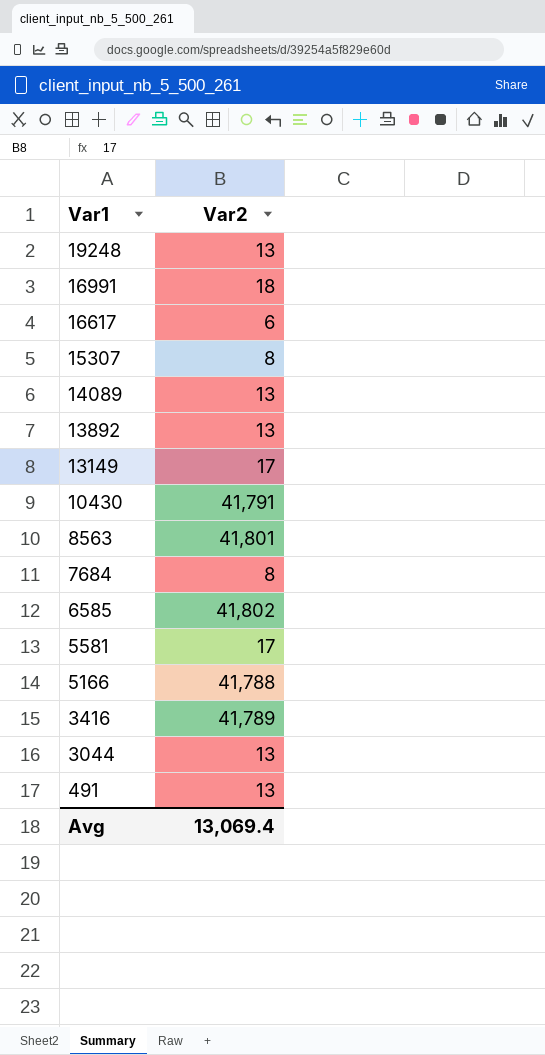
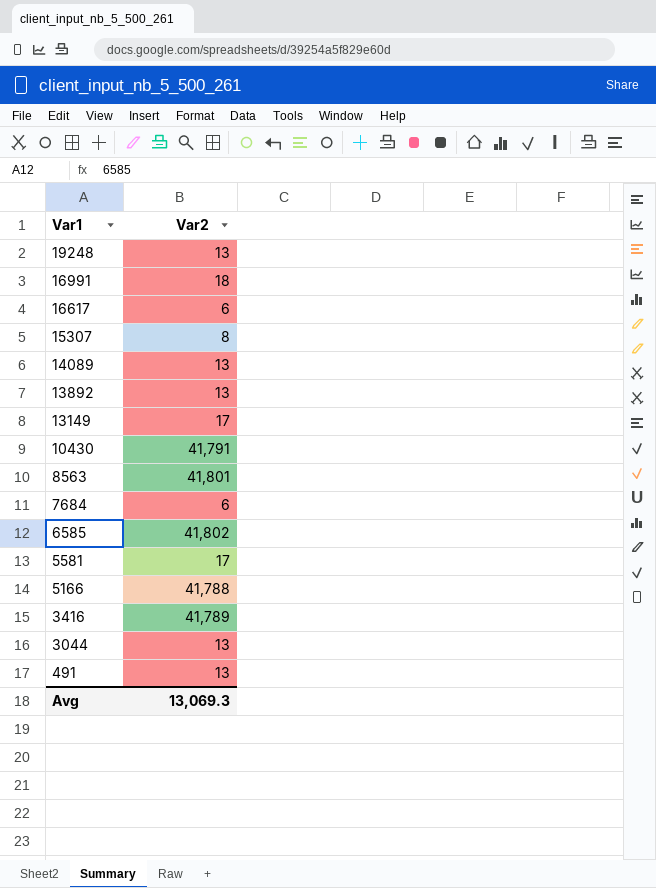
7684 | Var2: 8 -> 6
Avg | Var2: 13,069.4 -> 13,069.3

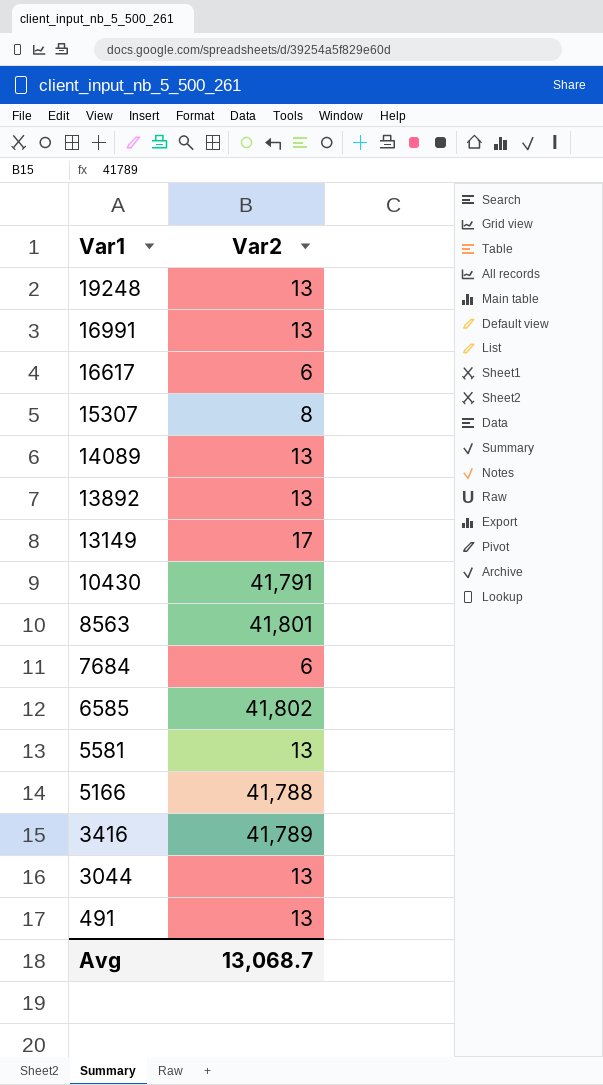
16991 | Var2: 18 -> 13
5581 | Var2: 17 -> 13
Avg | Var2: 13,069.3 -> 13,068.7

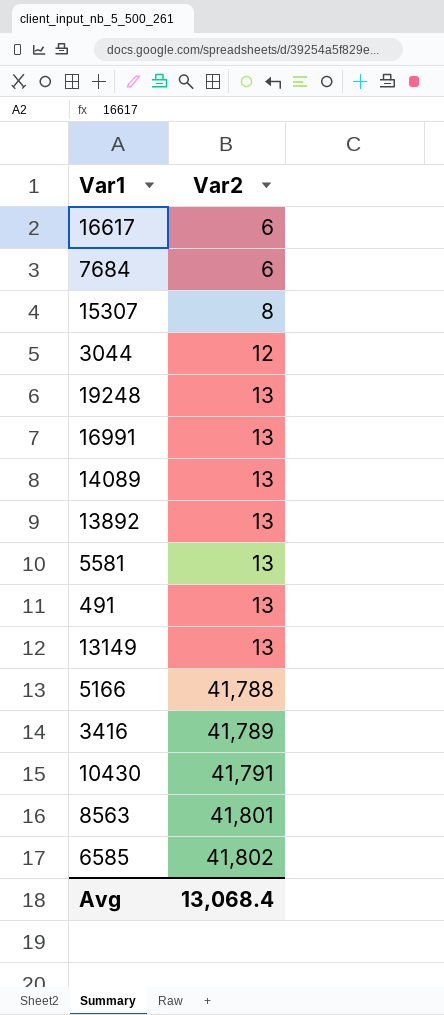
row order: Var1 descending -> Var2 ascending
3044 | Var2: 13 -> 12
13149 | Var2: 17 -> 13
Avg | Var2: 13,068.7 -> 13,068.4

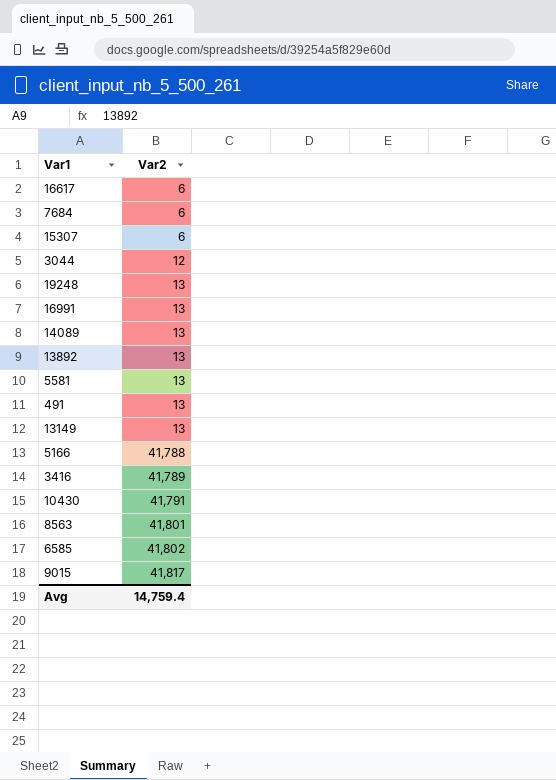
15307 | Var2: 8 -> 6
row 9015: none -> 41,817
Avg | Var2: 13,068.4 -> 14,759.4

